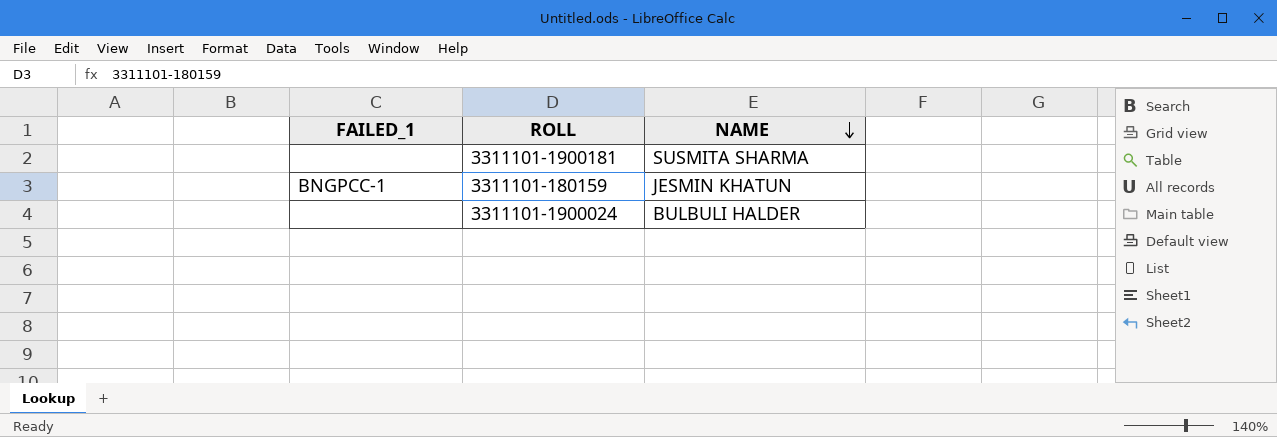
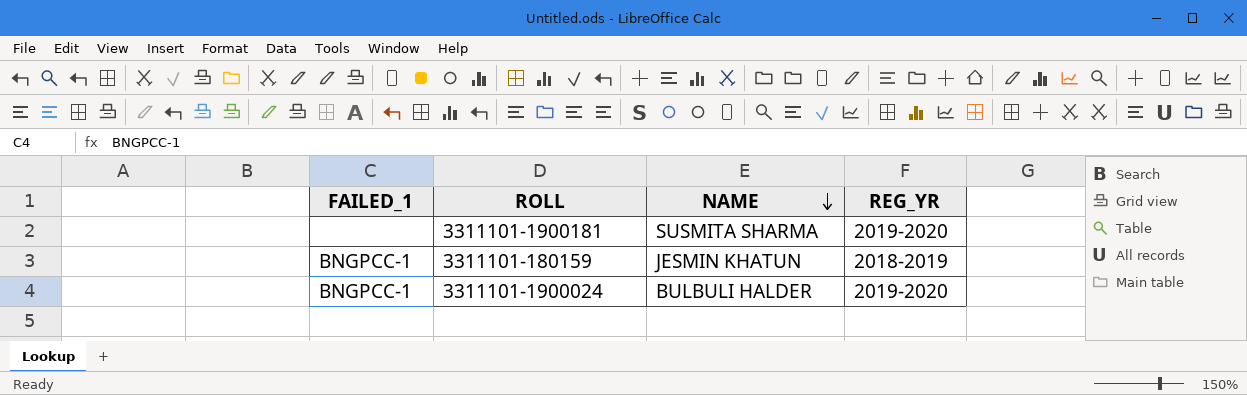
column REG_YR | position: none -> 4
3311101-1900024 | FAILED_1: none -> BNGPCC-1

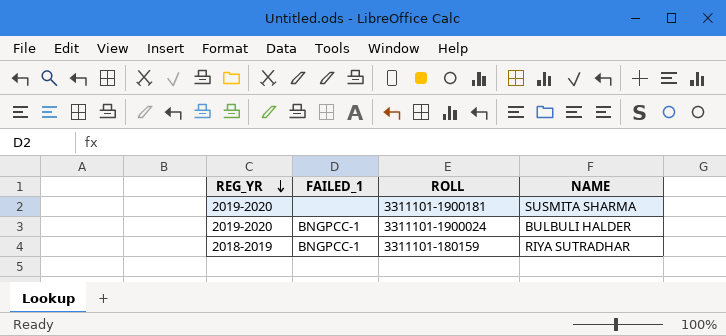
row order: NAME descending -> REG_YR descending
column REG_YR | position: 4 -> 1
3311101-180159 | NAME: JESMIN KHATUN -> RIYA SUTRADHAR

